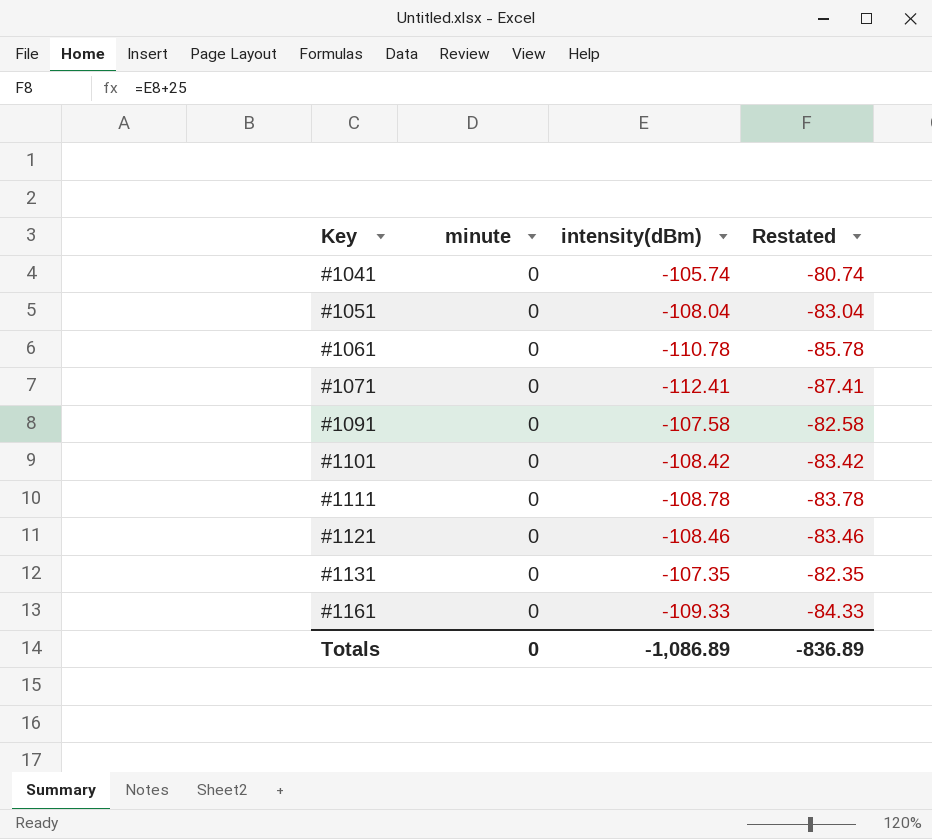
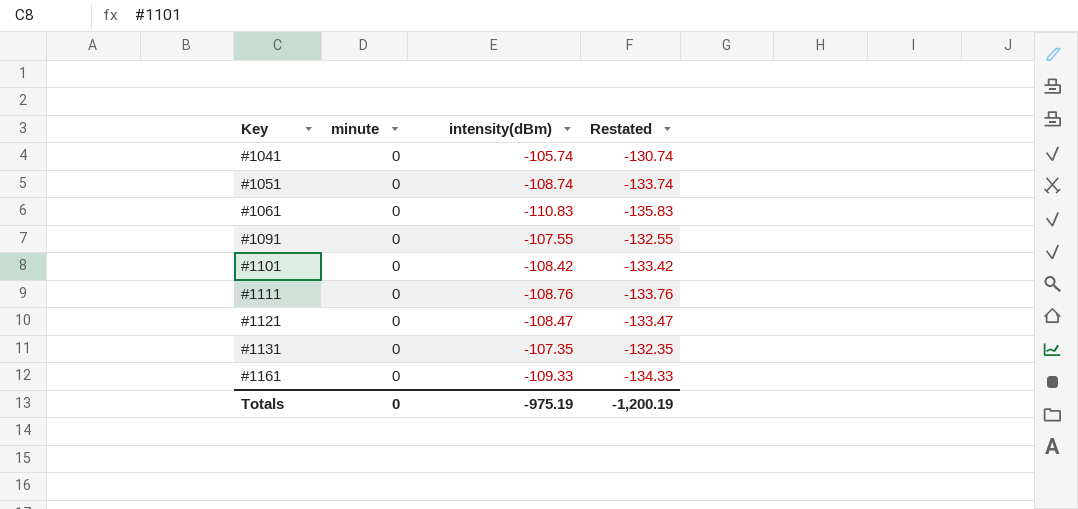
column Restated | formula: [intensity(dBm)] + 25 -> [intensity(dBm)] - 25
row #1071: 0 | -112.41 | -87.41 -> none
#1051 | intensity(dBm): -108.04 -> -108.74
#1061 | intensity(dBm): -110.78 -> -110.83
#1091 | intensity(dBm): -107.58 -> -107.55
#1111 | intensity(dBm): -108.78 -> -108.76
#1121 | intensity(dBm): -108.46 -> -108.47
Totals | intensity(dBm): -1,086.89 -> -975.19
Totals | Restated: -836.89 -> -1,200.19

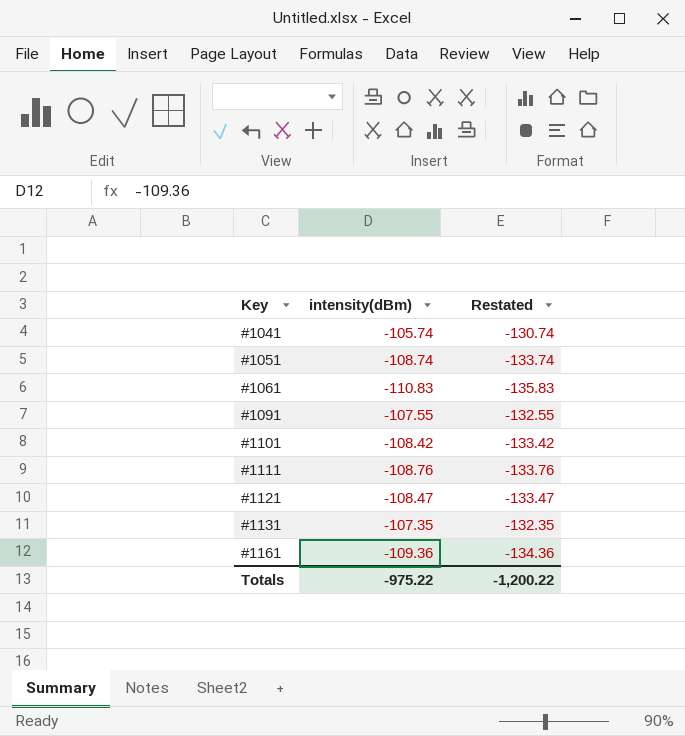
column minute | position: 2 -> none
#1161 | intensity(dBm): -109.33 -> -109.36
#1161 | Restated: -134.33 -> -134.36
Totals | intensity(dBm): -975.19 -> -975.22
Totals | Restated: -1,200.19 -> -1,200.22

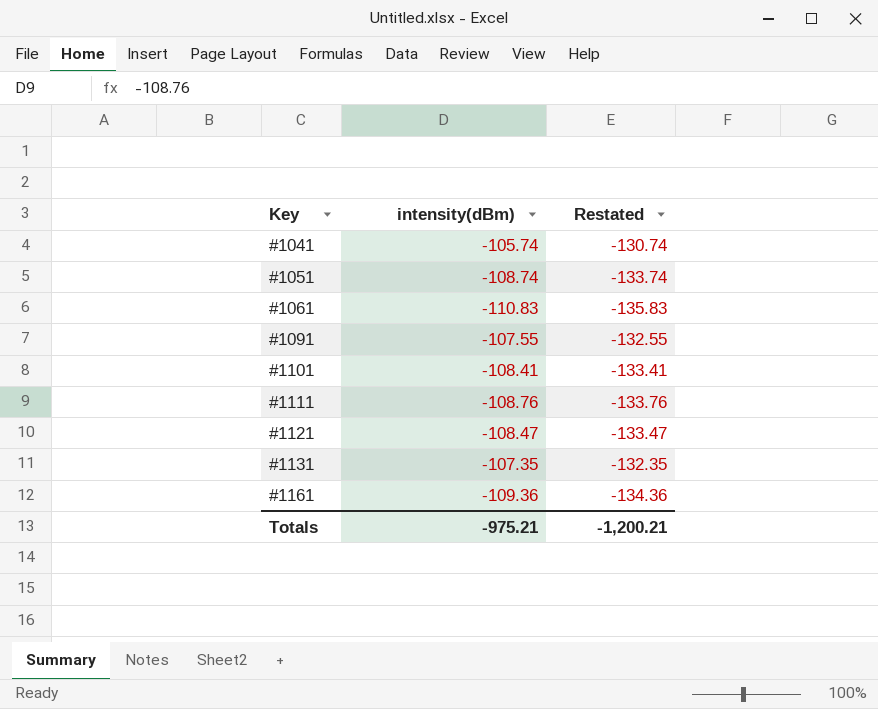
#1101 | intensity(dBm): -108.42 -> -108.41
#1101 | Restated: -133.42 -> -133.41
Totals | intensity(dBm): -975.22 -> -975.21
Totals | Restated: -1,200.22 -> -1,200.21

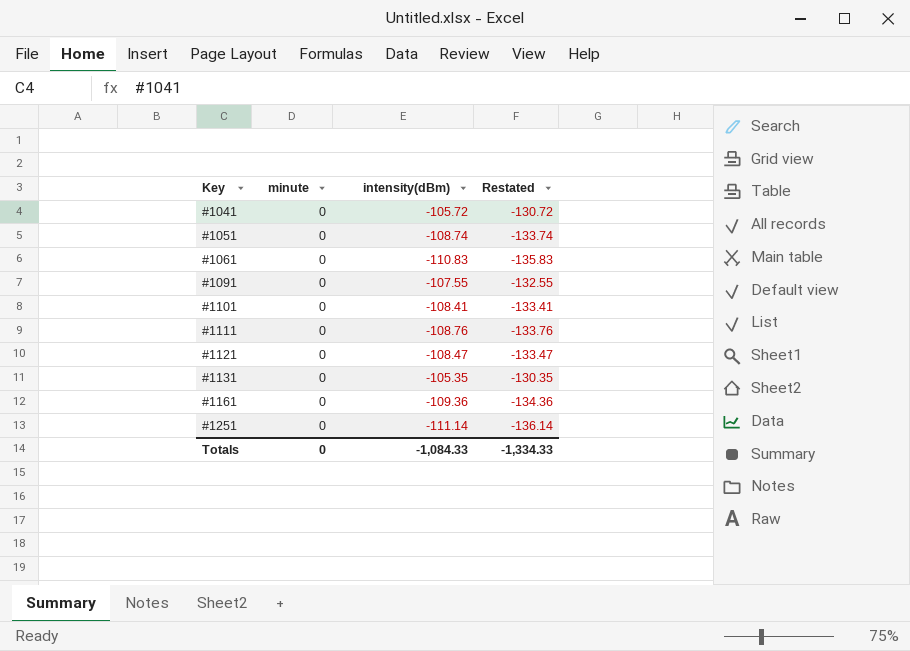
column minute | position: none -> 2
#1041 | intensity(dBm): -105.74 -> -105.72
#1041 | Restated: -130.74 -> -130.72
#1131 | intensity(dBm): -107.35 -> -105.35
#1131 | Restated: -132.35 -> -130.35
row #1251: none -> 0 | -111.14 | -136.14
Totals | intensity(dBm): -975.21 -> -1,084.33
Totals | Restated: -1,200.21 -> -1,334.33

